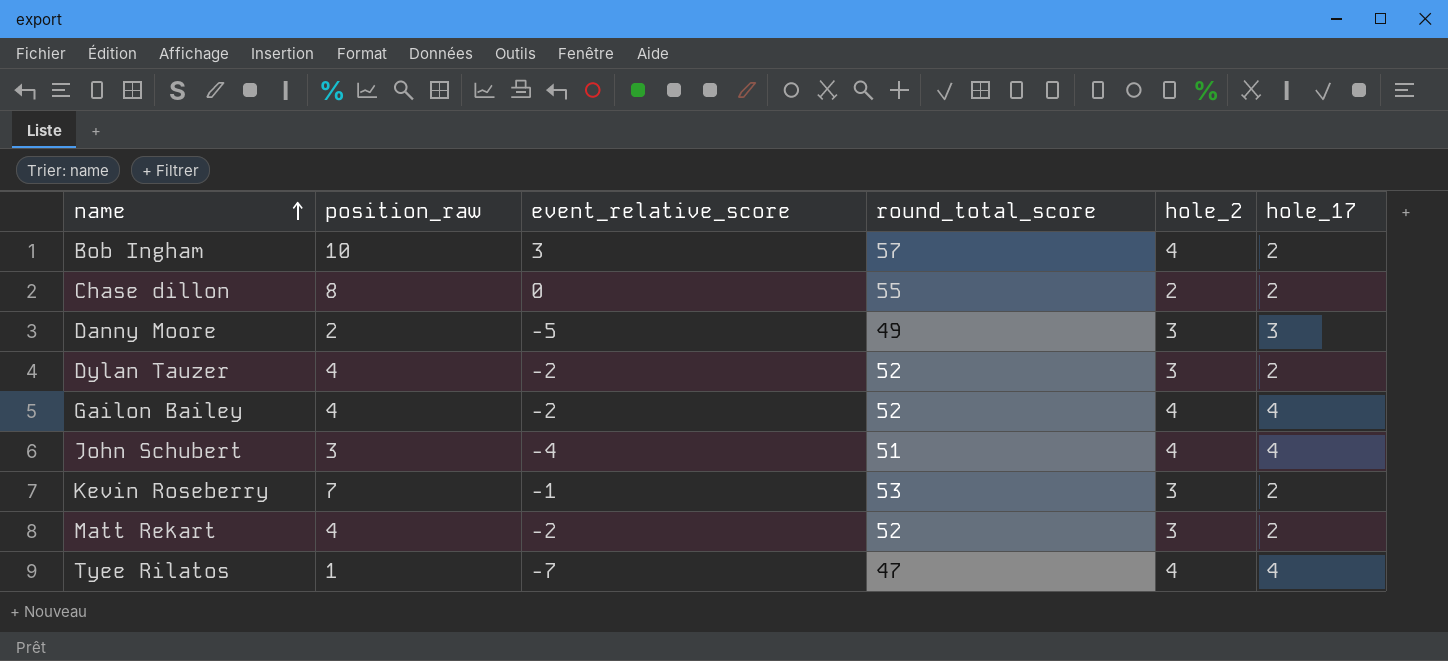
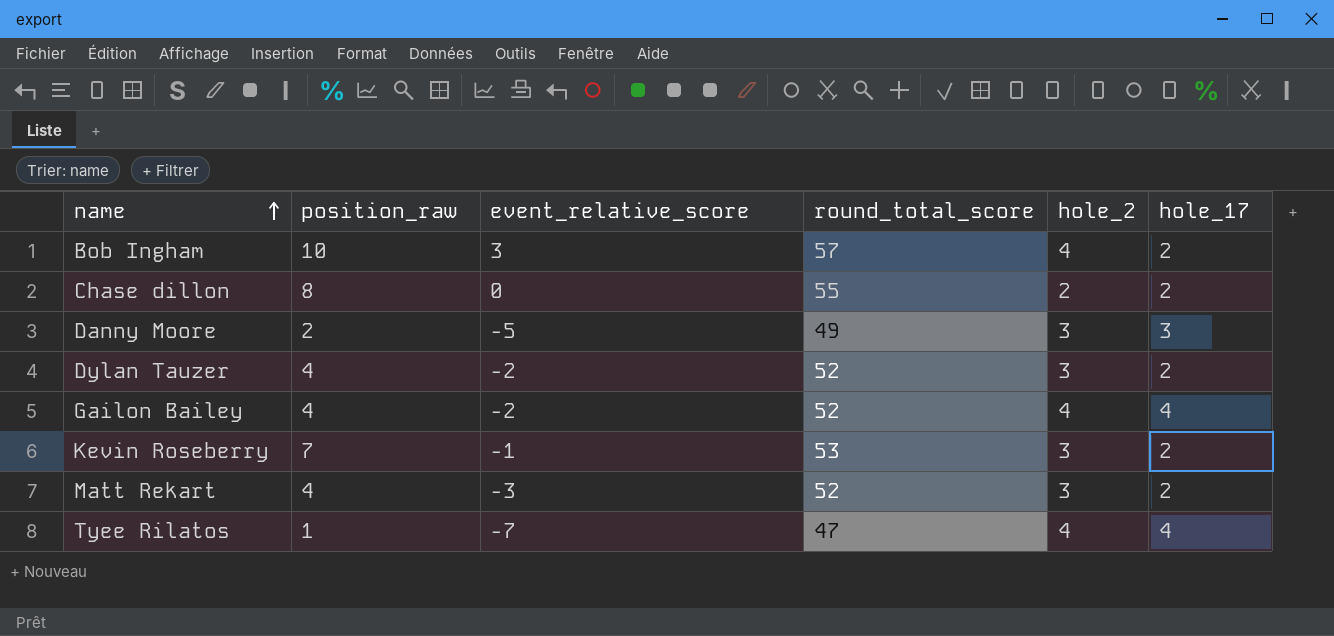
row John Schubert: 3 | -4 | 51 | 4 | 4 -> none
Matt Rekart | event_relative_score: -2 -> -3

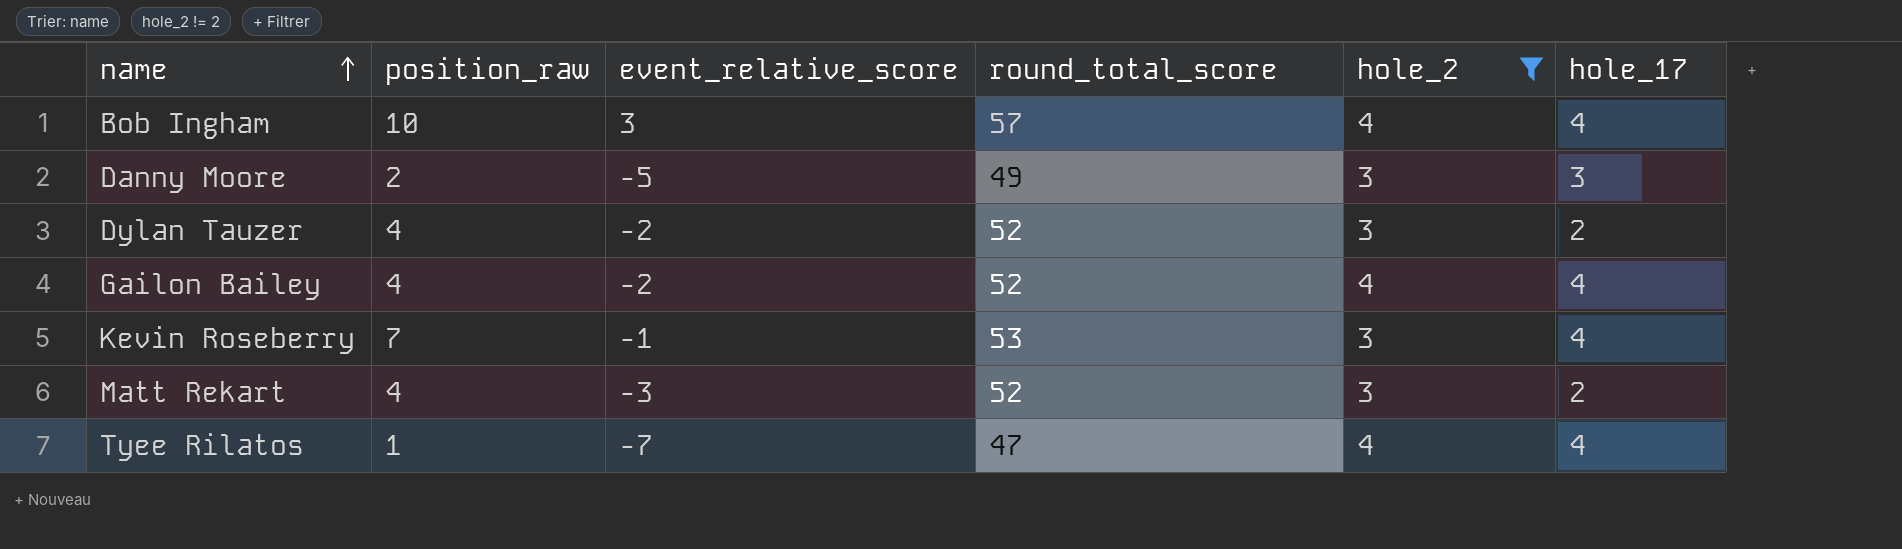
filter: none -> hole_2 != 2
Bob Ingham | hole_17: 2 -> 4
Kevin Roseberry | hole_17: 2 -> 4

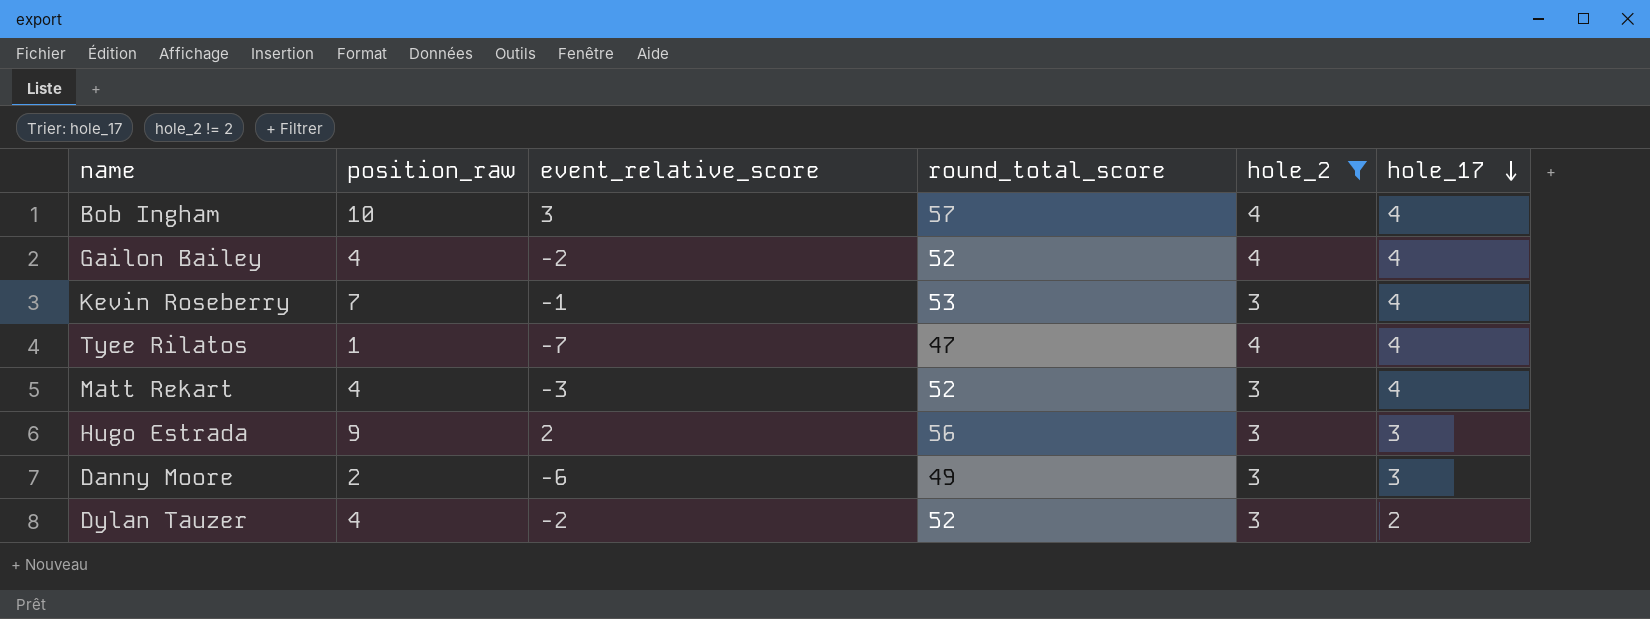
row order: name ascending -> hole_17 descending
Matt Rekart | hole_17: 2 -> 4
row Hugo Estrada: none -> 9 | 2 | 56 | 3 | 3
Danny Moore | event_relative_score: -5 -> -6

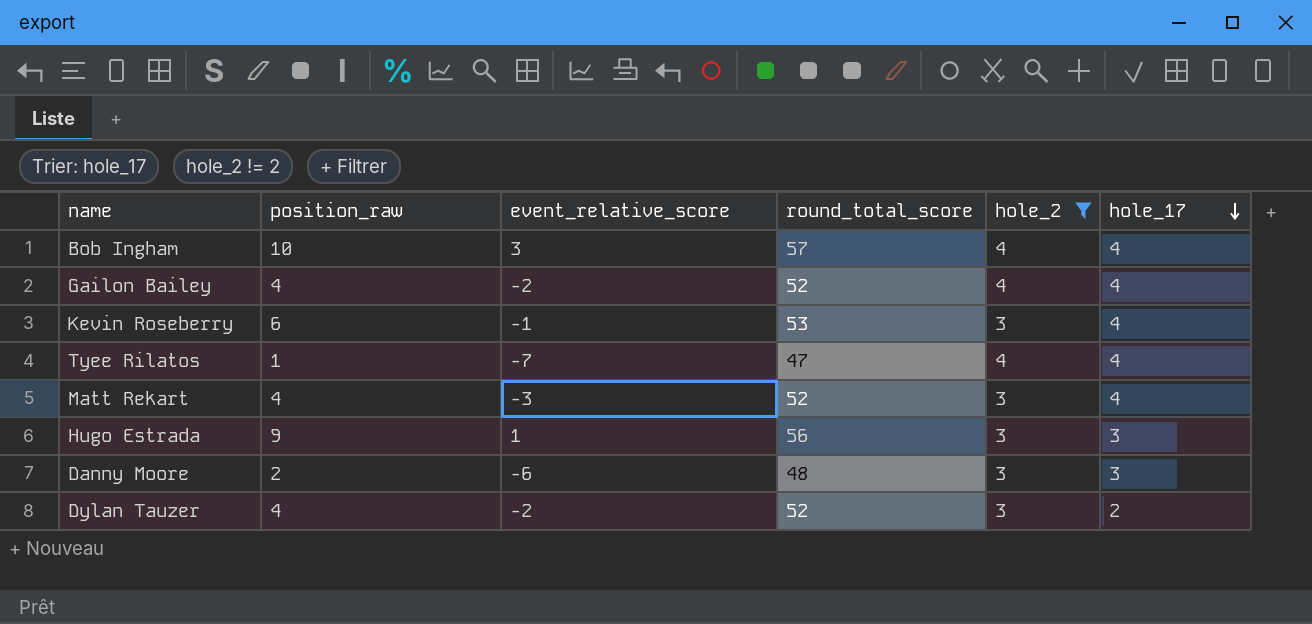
Kevin Roseberry | position_raw: 7 -> 6
Hugo Estrada | event_relative_score: 2 -> 1
Danny Moore | round_total_score: 49 -> 48

